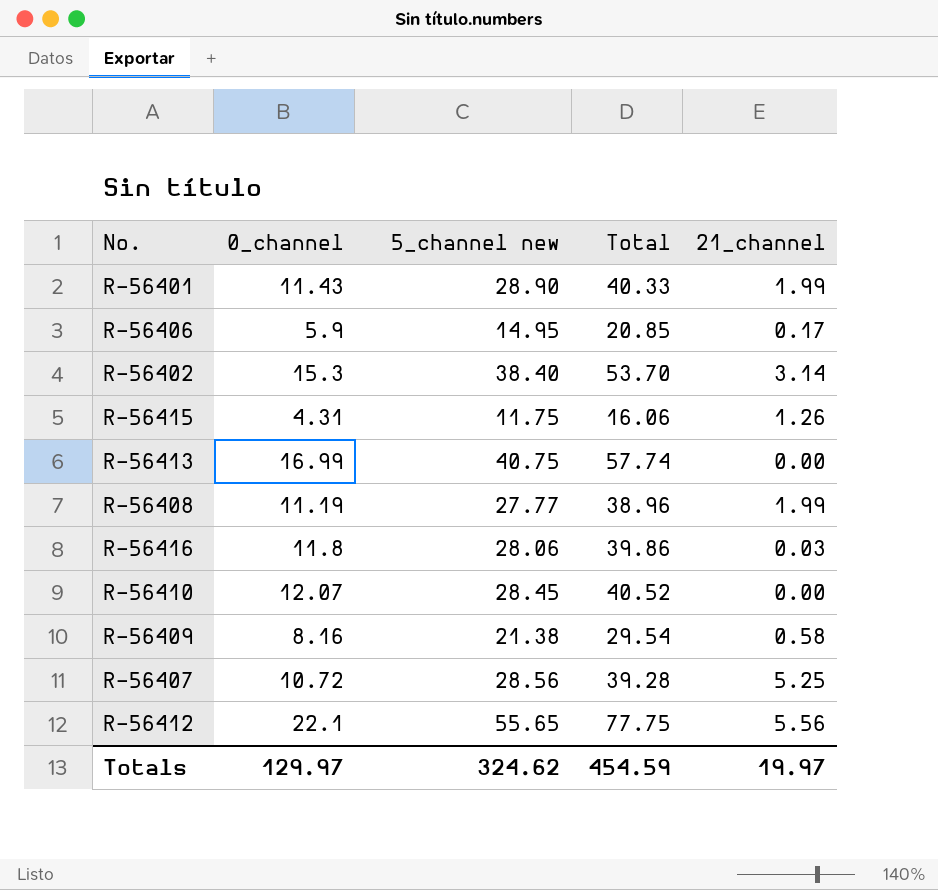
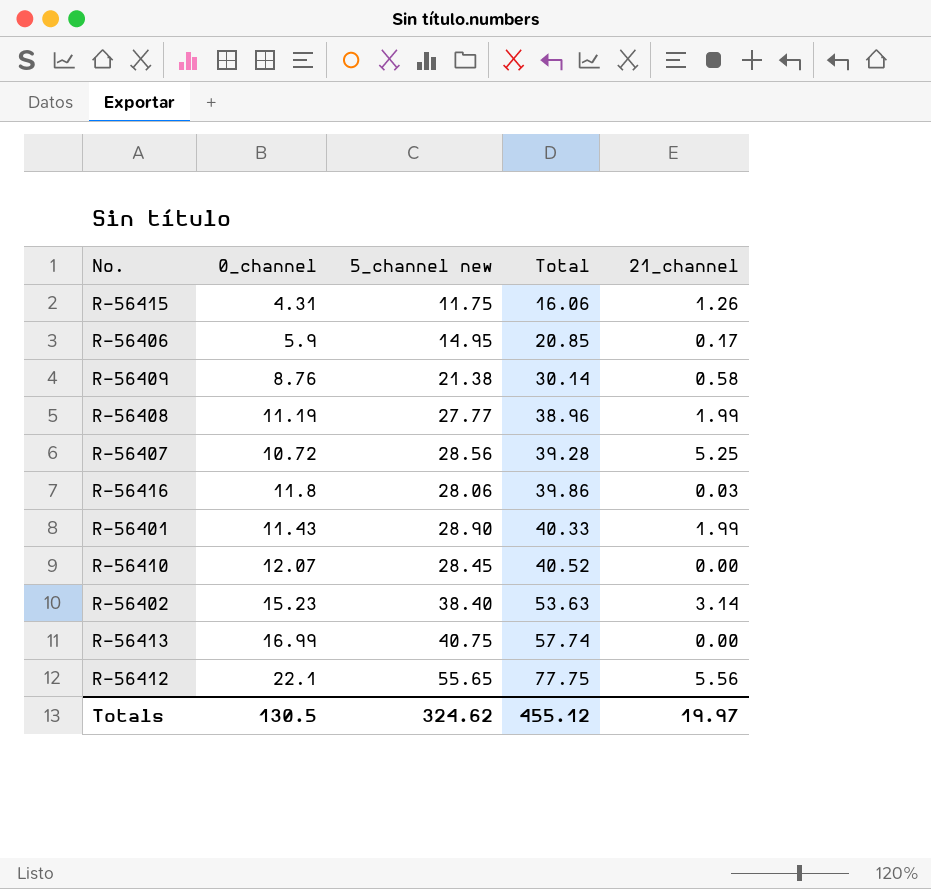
row order: none -> Total ascending
R-56409 | 0_channel: 8.16 -> 8.76
R-56409 | Total: 29.54 -> 30.14
R-56402 | 0_channel: 15.3 -> 15.23
R-56402 | Total: 53.70 -> 53.63
Totals | 0_channel: 129.97 -> 130.5
Totals | Total: 454.59 -> 455.12

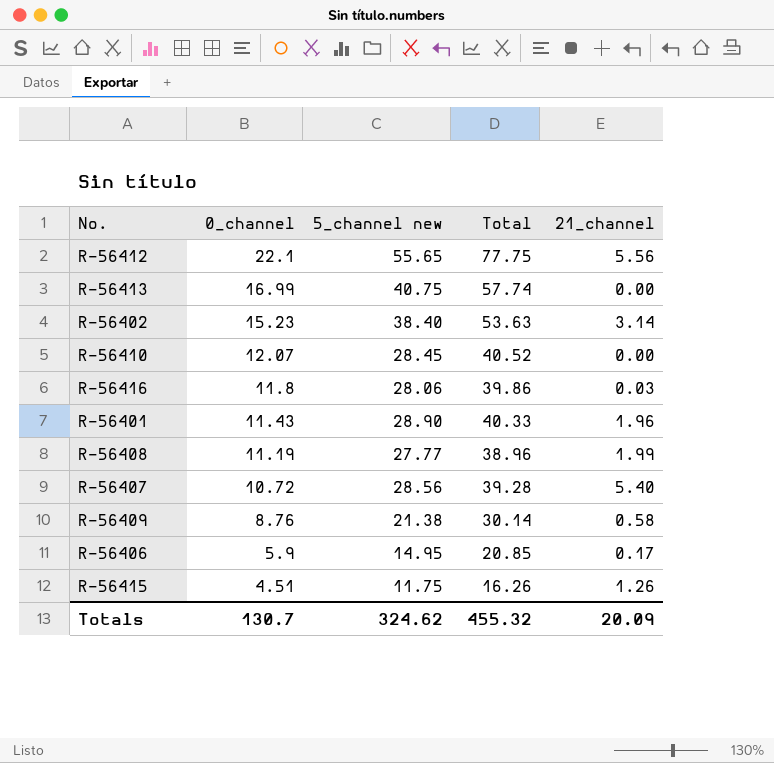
row order: Total ascending -> 0_channel descending
R-56401 | 21_channel: 1.99 -> 1.96
R-56407 | 21_channel: 5.25 -> 5.40
R-56415 | 0_channel: 4.31 -> 4.51
R-56415 | Total: 16.06 -> 16.26
Totals | 0_channel: 130.5 -> 130.7
Totals | Total: 455.12 -> 455.32
Totals | 21_channel: 19.97 -> 20.09

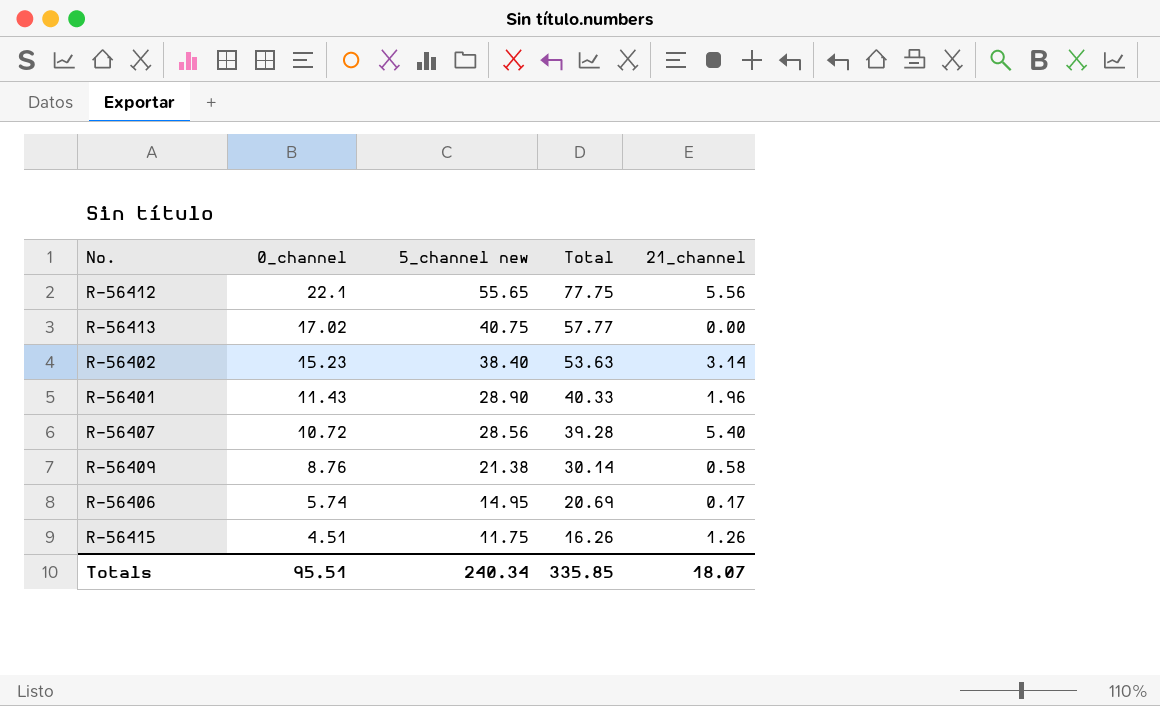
row R-56410: 12.07 | 28.45 | 40.52 | 0.00 -> none
row R-56416: 11.8 | 28.06 | 39.86 | 0.03 -> none
row R-56408: 11.19 | 27.77 | 38.96 | 1.99 -> none
R-56413 | 0_channel: 16.99 -> 17.02
R-56413 | Total: 57.74 -> 57.77
R-56406 | 0_channel: 5.9 -> 5.74
R-56406 | Total: 20.85 -> 20.69
Totals | 0_channel: 130.7 -> 95.51
Totals | 5_channel new: 324.62 -> 240.34
Totals | Total: 455.32 -> 335.85
Totals | 21_channel: 20.09 -> 18.07

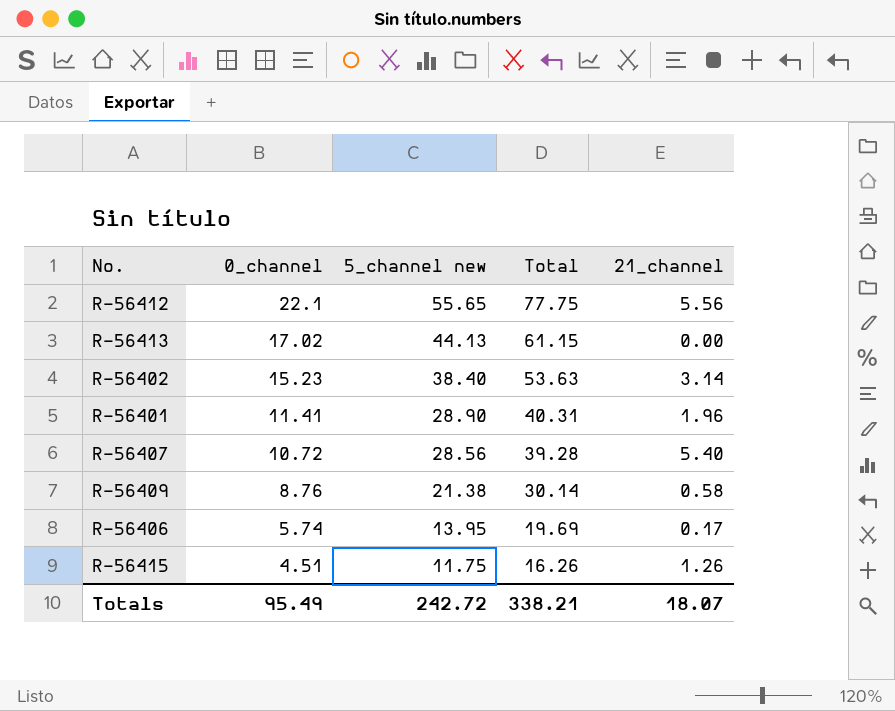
R-56413 | 5_channel new: 40.75 -> 44.13
R-56413 | Total: 57.77 -> 61.15
R-56401 | 0_channel: 11.43 -> 11.41
R-56401 | Total: 40.33 -> 40.31
R-56406 | 5_channel new: 14.95 -> 13.95
R-56406 | Total: 20.69 -> 19.69
Totals | 0_channel: 95.51 -> 95.49
Totals | 5_channel new: 240.34 -> 242.72
Totals | Total: 335.85 -> 338.21

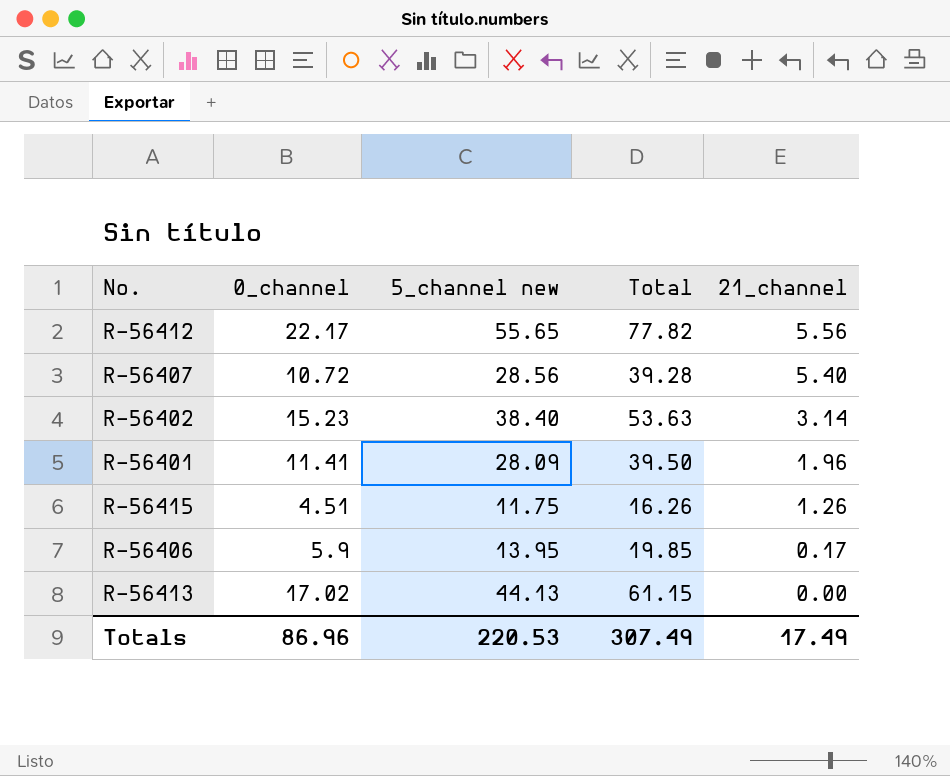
row order: 0_channel descending -> 21_channel descending
row R-56409: 8.76 | 21.38 | 30.14 | 0.58 -> none
R-56412 | 0_channel: 22.1 -> 22.17
R-56412 | Total: 77.75 -> 77.82
R-56401 | 5_channel new: 28.90 -> 28.09
R-56401 | Total: 40.31 -> 39.50
R-56406 | 0_channel: 5.74 -> 5.9
R-56406 | Total: 19.69 -> 19.85
Totals | 0_channel: 95.49 -> 86.96
Totals | 5_channel new: 242.72 -> 220.53
Totals | Total: 338.21 -> 307.49
Totals | 21_channel: 18.07 -> 17.49

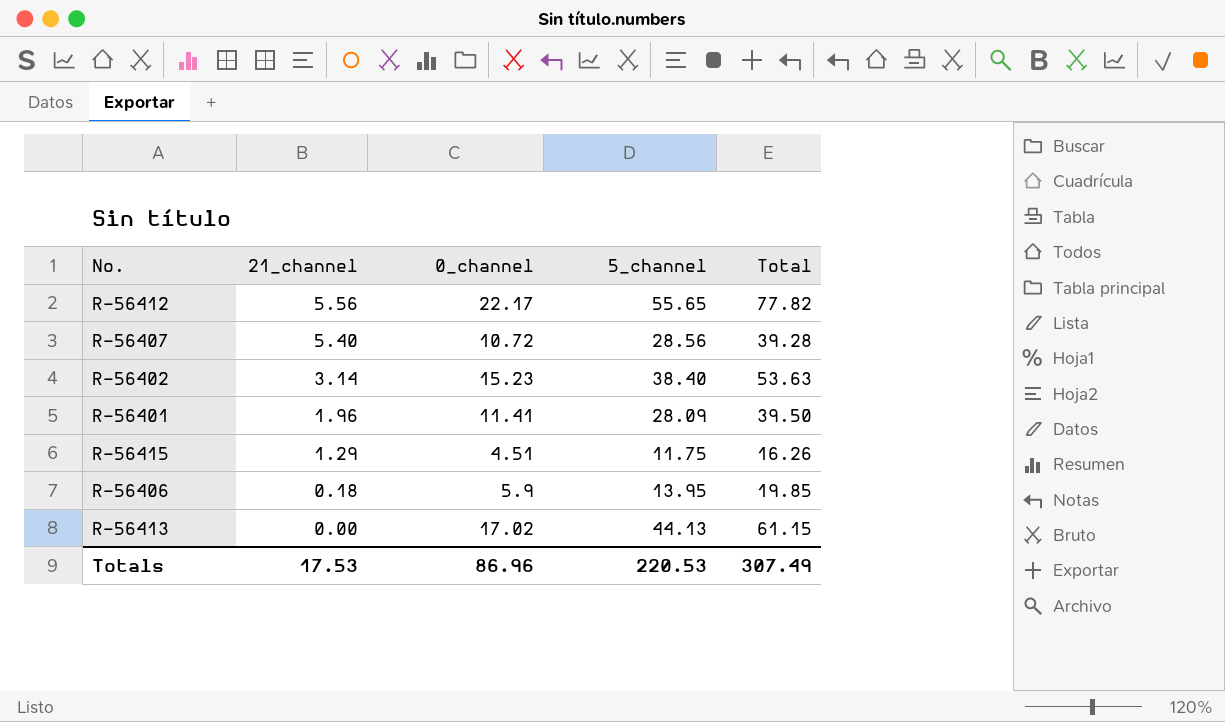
column 21_channel | position: 5 -> 2
column name: 5_channel new -> 5_channel
R-56415 | 21_channel: 1.26 -> 1.29
R-56406 | 21_channel: 0.17 -> 0.18
Totals | 21_channel: 17.49 -> 17.53

